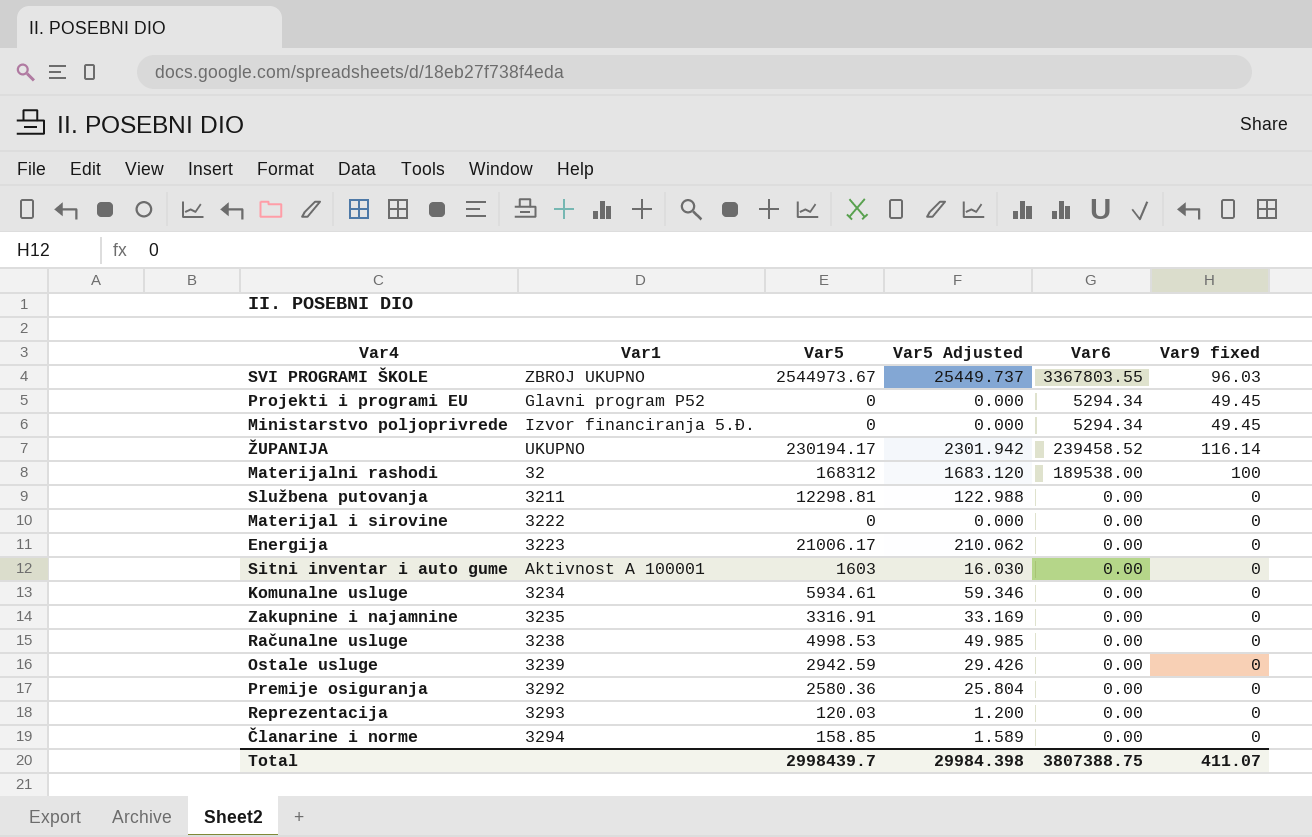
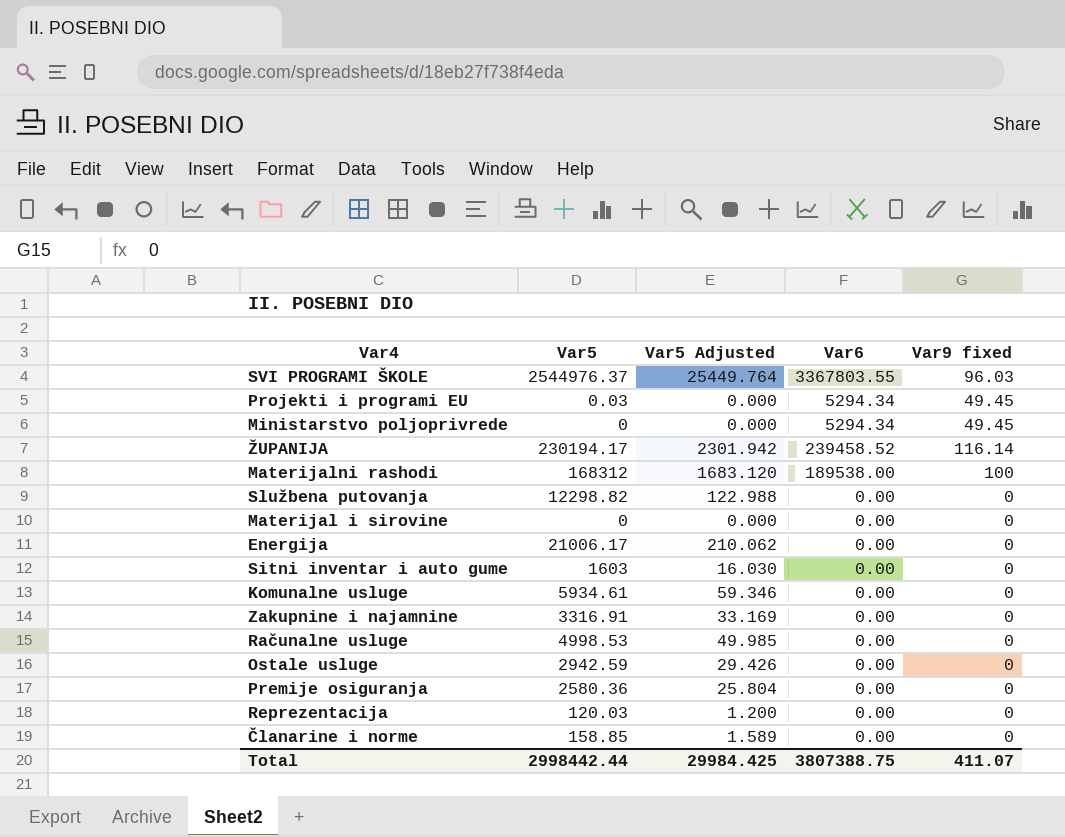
column Var1 | position: 2 -> none
SVI PROGRAMI ŠKOLE | Var5: 2544973.67 -> 2544976.37
SVI PROGRAMI ŠKOLE | Var5 Adjusted: 25449.737 -> 25449.764
Projekti i programi EU | Var5: 0 -> 0.03
Službena putovanja | Var5: 12298.81 -> 12298.82
Total | Var5: 2998439.7 -> 2998442.44
Total | Var5 Adjusted: 29984.398 -> 29984.425

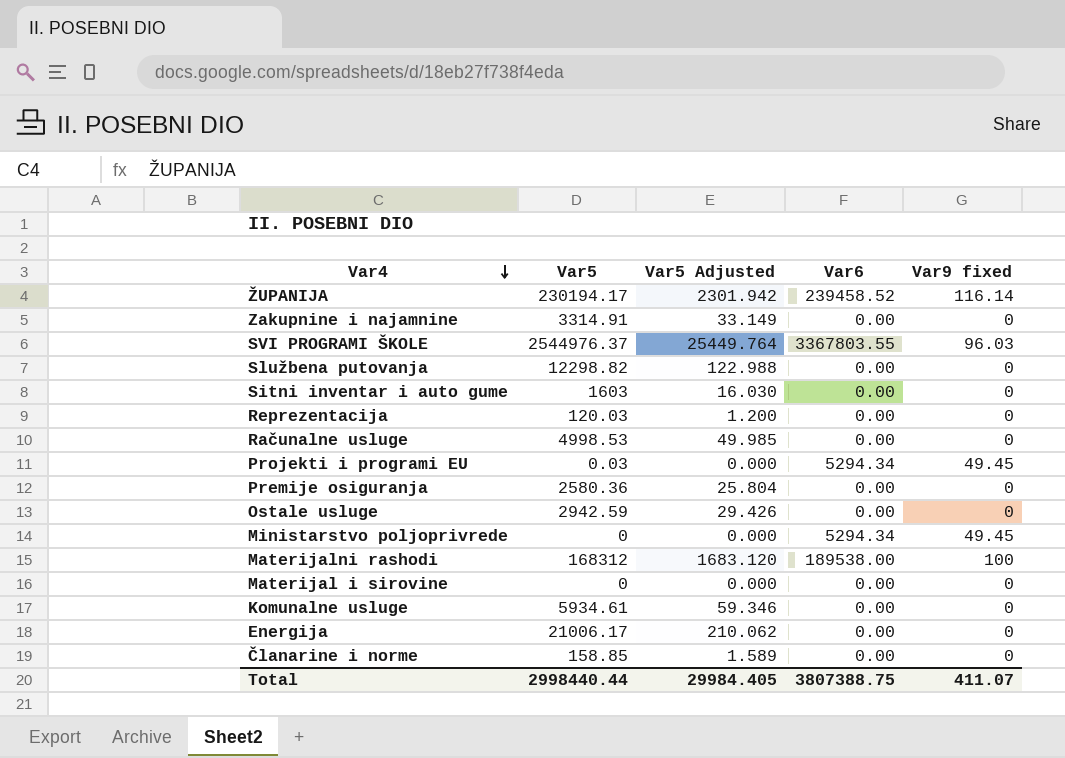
row order: none -> Var4 descending
Zakupnine i najamnine | Var5: 3316.91 -> 3314.91
Zakupnine i najamnine | Var5 Adjusted: 33.169 -> 33.149
Total | Var5: 2998442.44 -> 2998440.44
Total | Var5 Adjusted: 29984.425 -> 29984.405

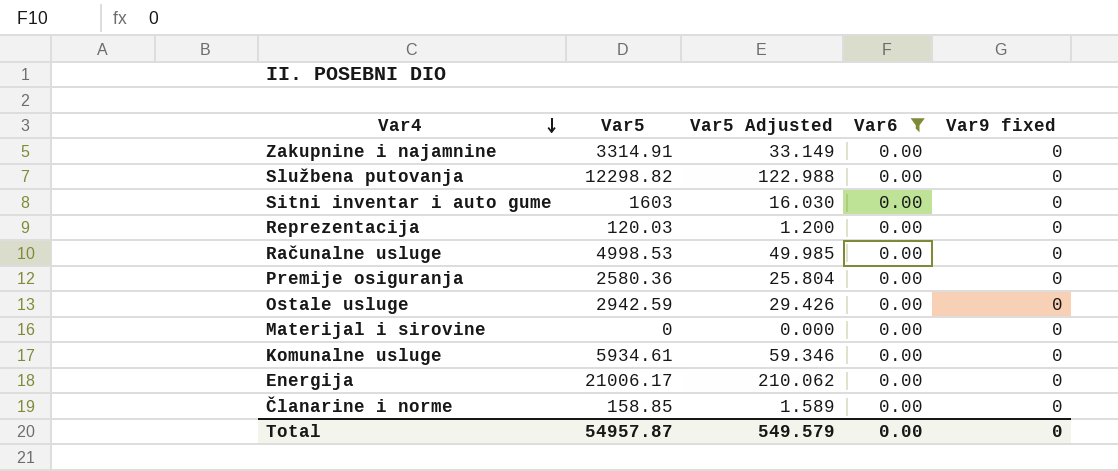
filter: none -> Var6 = 0.00
Total | Var5: 2998440.44 -> 54957.87
Total | Var5 Adjusted: 29984.405 -> 549.579
Total | Var6: 3807388.75 -> 0.00
Total | Var9 fixed: 411.07 -> 0

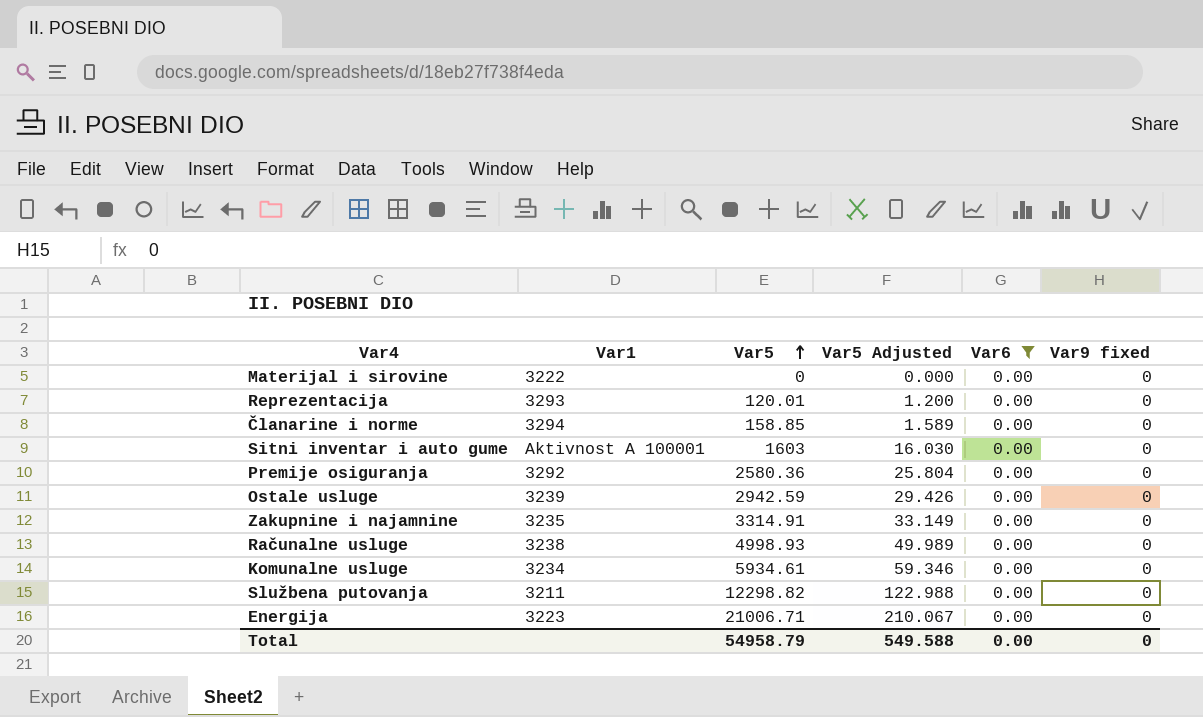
row order: Var4 descending -> Var5 ascending
column Var1 | position: none -> 2
Reprezentacija | Var5: 120.03 -> 120.01
Računalne usluge | Var5: 4998.53 -> 4998.93
Računalne usluge | Var5 Adjusted: 49.985 -> 49.989
Energija | Var5: 21006.17 -> 21006.71
Energija | Var5 Adjusted: 210.062 -> 210.067
Total | Var5: 54957.87 -> 54958.79
Total | Var5 Adjusted: 549.579 -> 549.588

